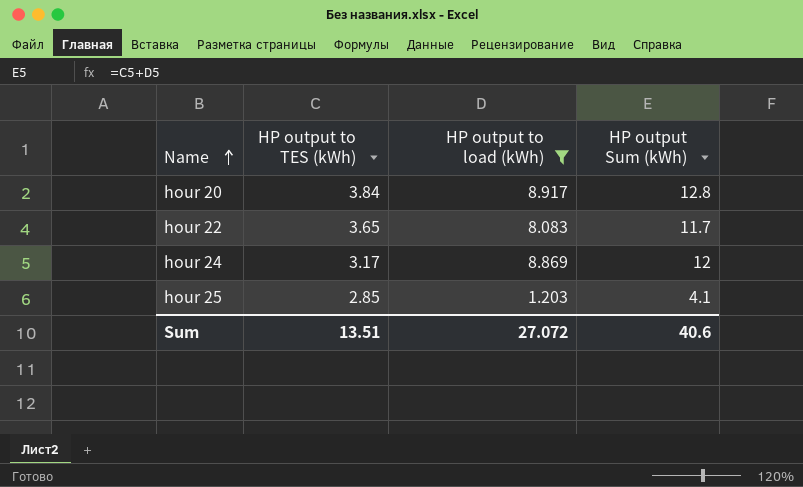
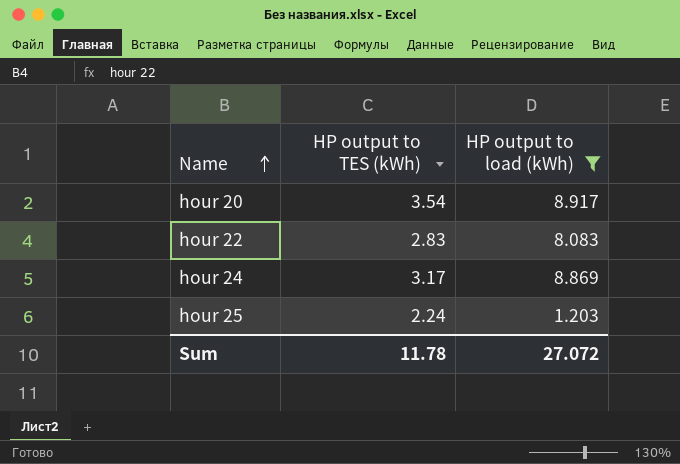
column HP output Sum (kWh) | formula: [HP output to TES (kWh)] + [HP output to load (kWh)] -> none
hour 20 | HP output to TES (kWh): 3.84 -> 3.54
hour 22 | HP output to TES (kWh): 3.65 -> 2.83
hour 25 | HP output to TES (kWh): 2.85 -> 2.24
Sum | HP output to TES (kWh): 13.51 -> 11.78

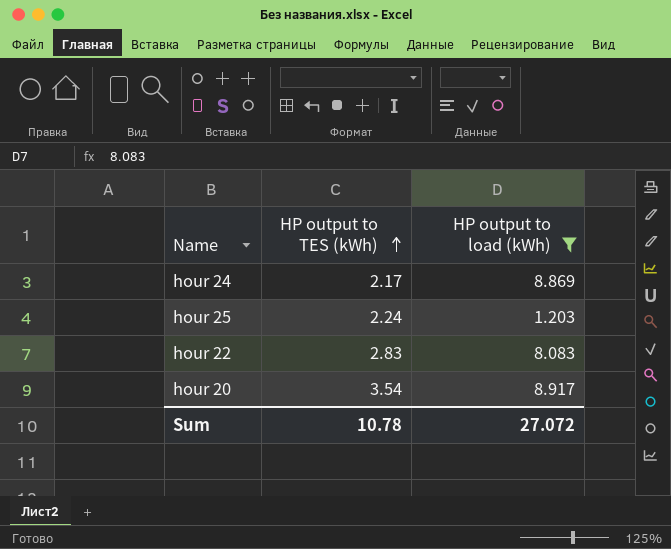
row order: Name ascending -> HP output to TES (kWh) ascending
hour 24 | HP output to TES (kWh): 3.17 -> 2.17
Sum | HP output to TES (kWh): 11.78 -> 10.78

